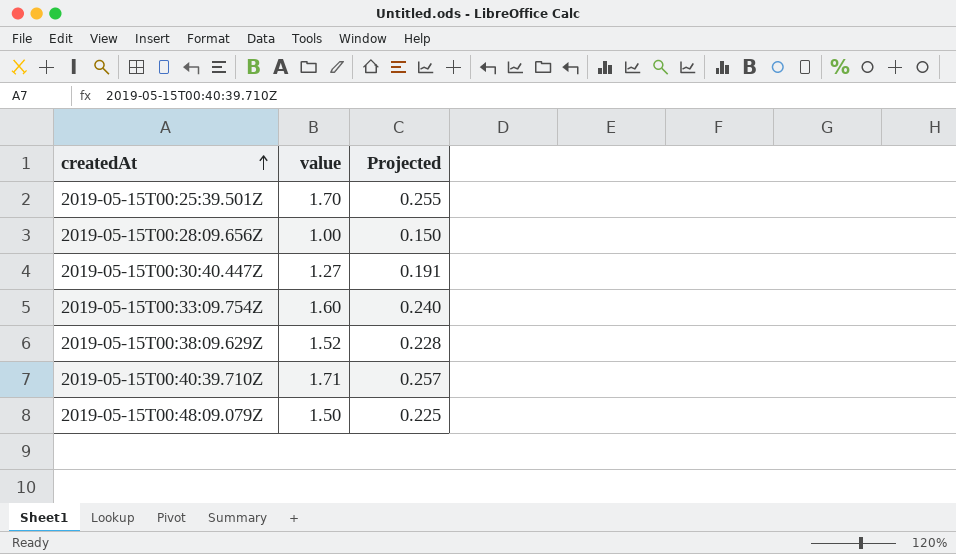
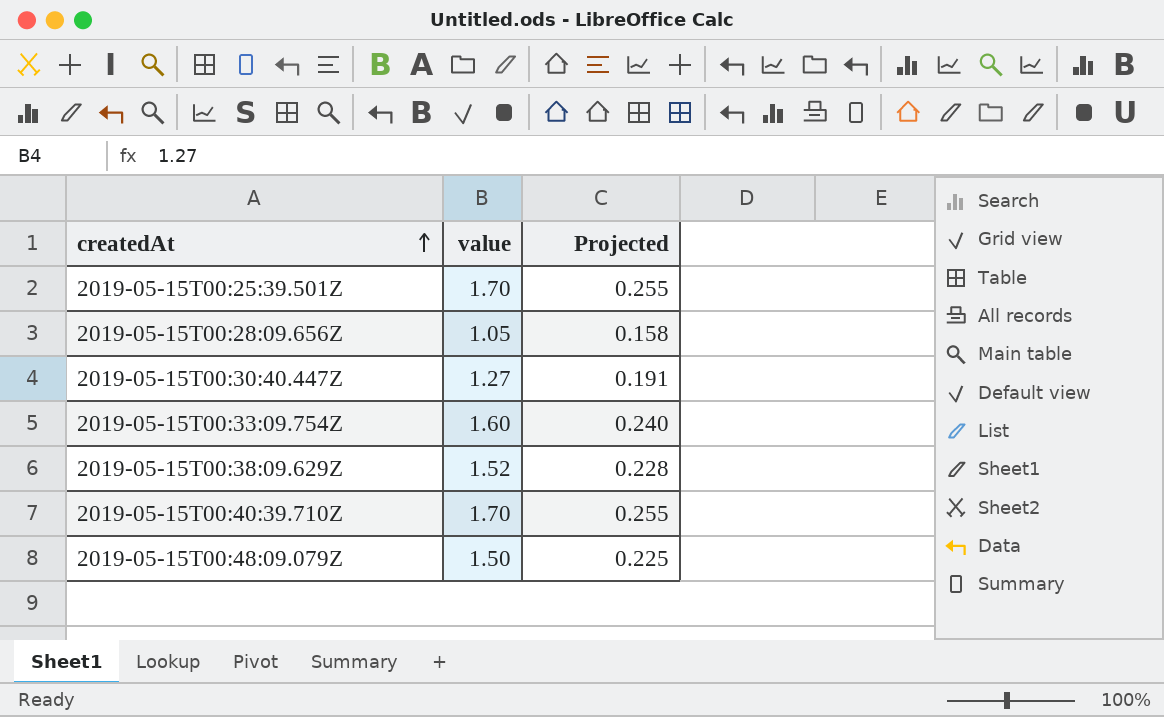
2019-05-15T00:28:09.656Z | value: 1.00 -> 1.05
2019-05-15T00:28:09.656Z | Projected: 0.150 -> 0.158
2019-05-15T00:40:39.710Z | value: 1.71 -> 1.70
2019-05-15T00:40:39.710Z | Projected: 0.257 -> 0.255

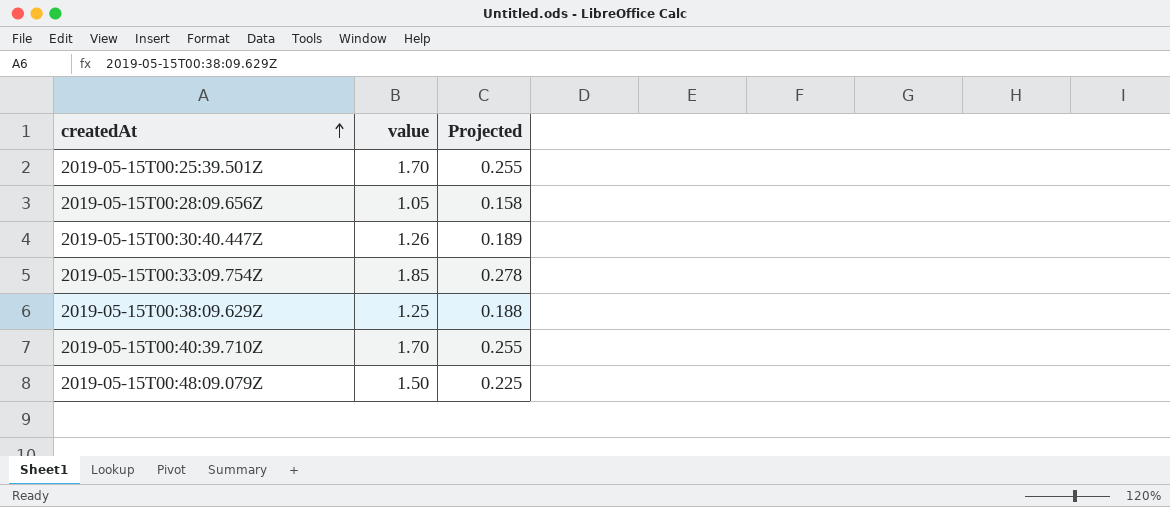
2019-05-15T00:30:40.447Z | value: 1.27 -> 1.26
2019-05-15T00:30:40.447Z | Projected: 0.191 -> 0.189
2019-05-15T00:33:09.754Z | value: 1.60 -> 1.85
2019-05-15T00:33:09.754Z | Projected: 0.240 -> 0.278
2019-05-15T00:38:09.629Z | value: 1.52 -> 1.25
2019-05-15T00:38:09.629Z | Projected: 0.228 -> 0.188

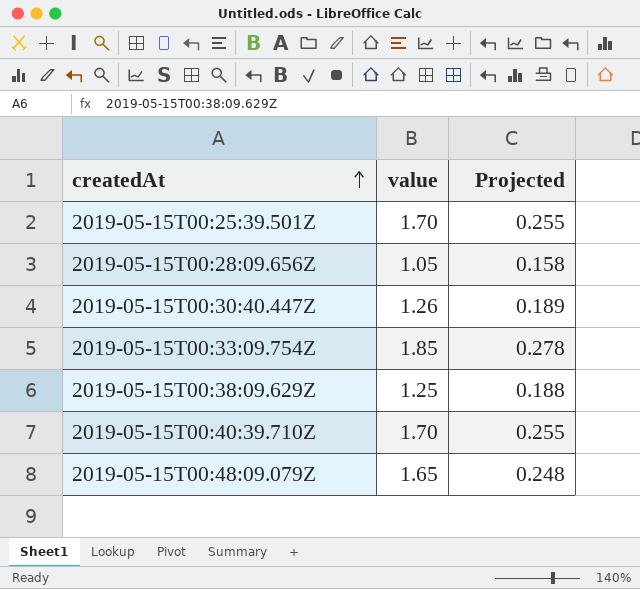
2019-05-15T00:48:09.079Z | value: 1.50 -> 1.65
2019-05-15T00:48:09.079Z | Projected: 0.225 -> 0.248

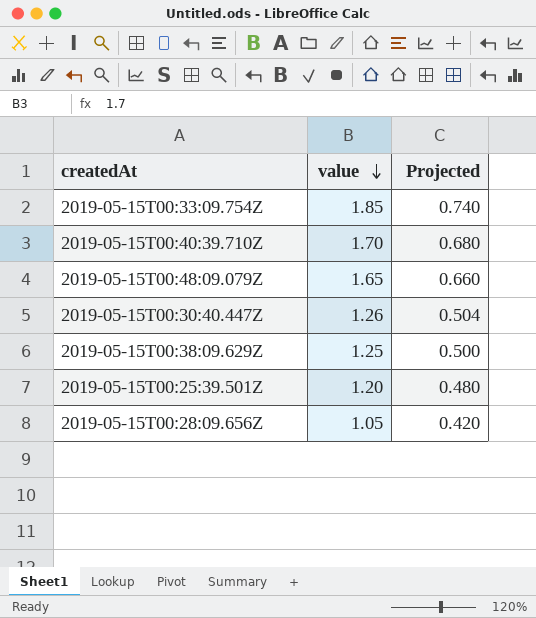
row order: createdAt ascending -> value descending
column Projected | formula: [value] * 0.15 -> [value] * 0.4
2019-05-15T00:25:39.501Z | value: 1.70 -> 1.20

